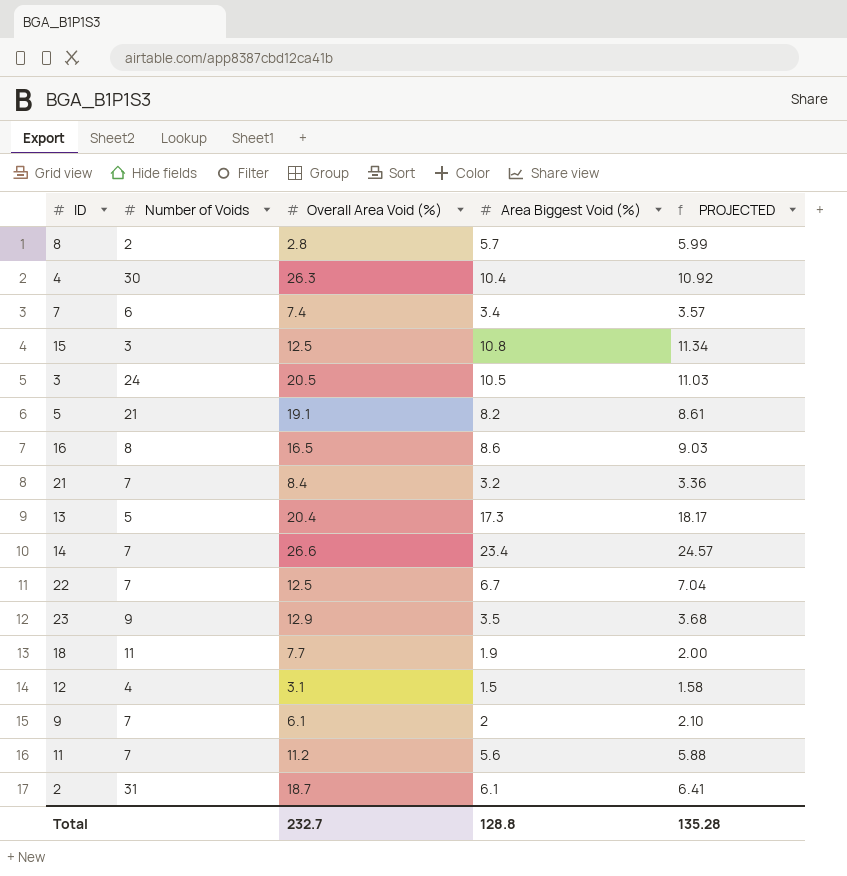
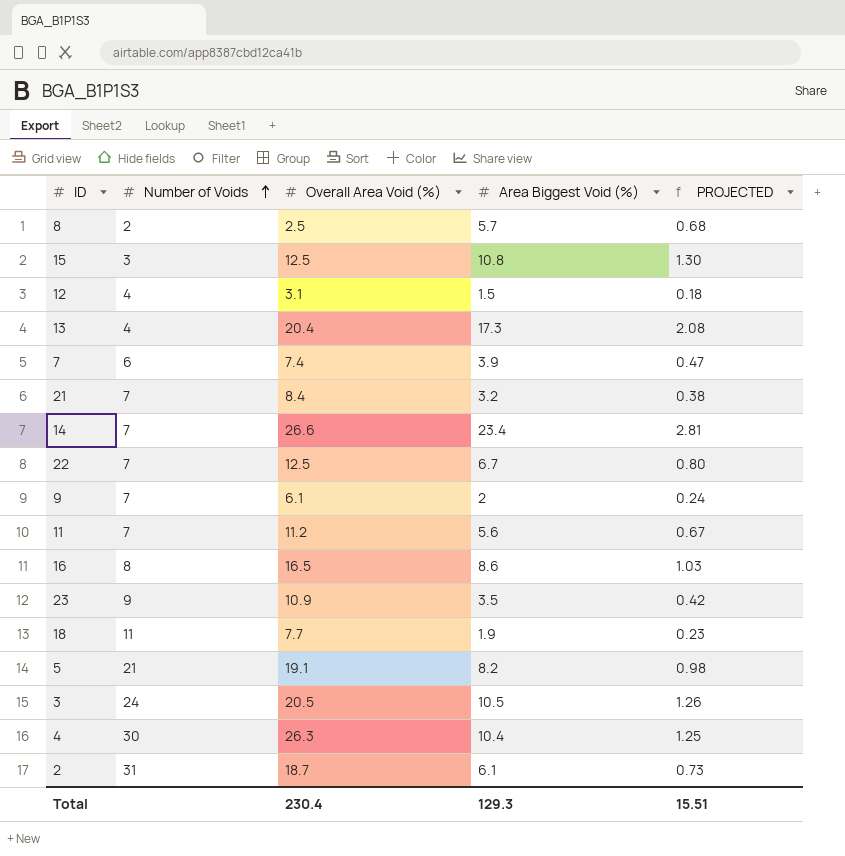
row order: none -> Number of Voids ascending
column PROJECTED | formula: [Area Biggest Void (%)] * 1.05 -> [Area Biggest Void (%)] * 0.12
8 | Overall Area Void (%): 2.8 -> 2.5
13 | Number of Voids: 5 -> 4
7 | Area Biggest Void (%): 3.4 -> 3.9
23 | Overall Area Void (%): 12.9 -> 10.9
Total | Overall Area Void (%): 232.7 -> 230.4
Total | Area Biggest Void (%): 128.8 -> 129.3
Total | PROJECTED: 135.28 -> 15.51

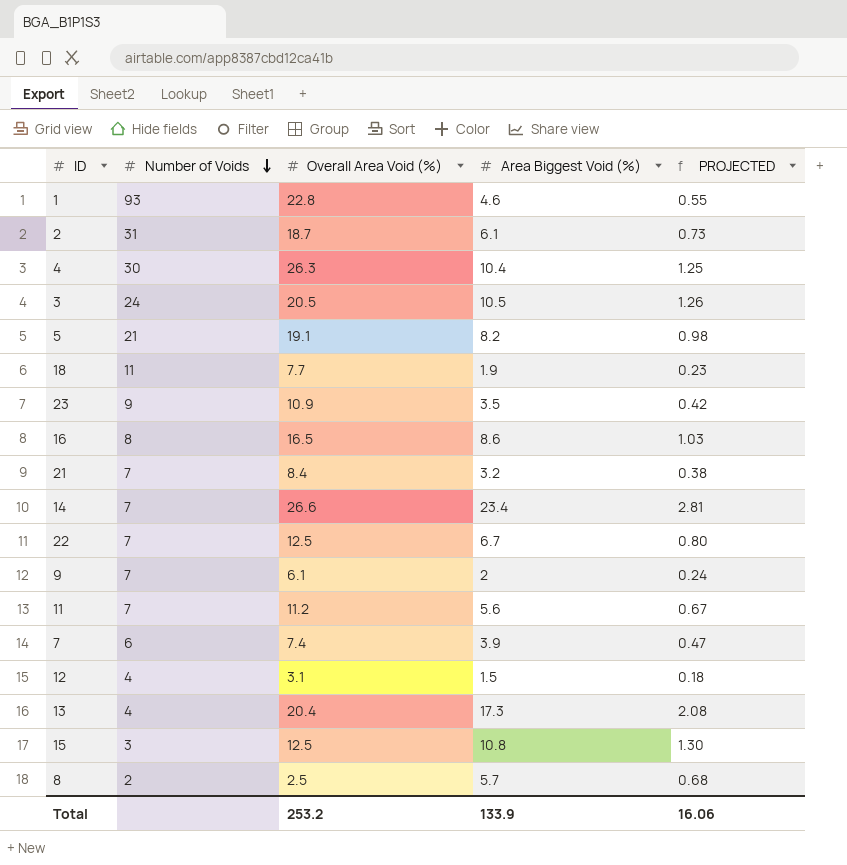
row order: Number of Voids ascending -> Number of Voids descending
row 1: none -> 93 | 22.8 | 4.6 | 0.55
Total | Overall Area Void (%): 230.4 -> 253.2
Total | Area Biggest Void (%): 129.3 -> 133.9
Total | PROJECTED: 15.51 -> 16.06

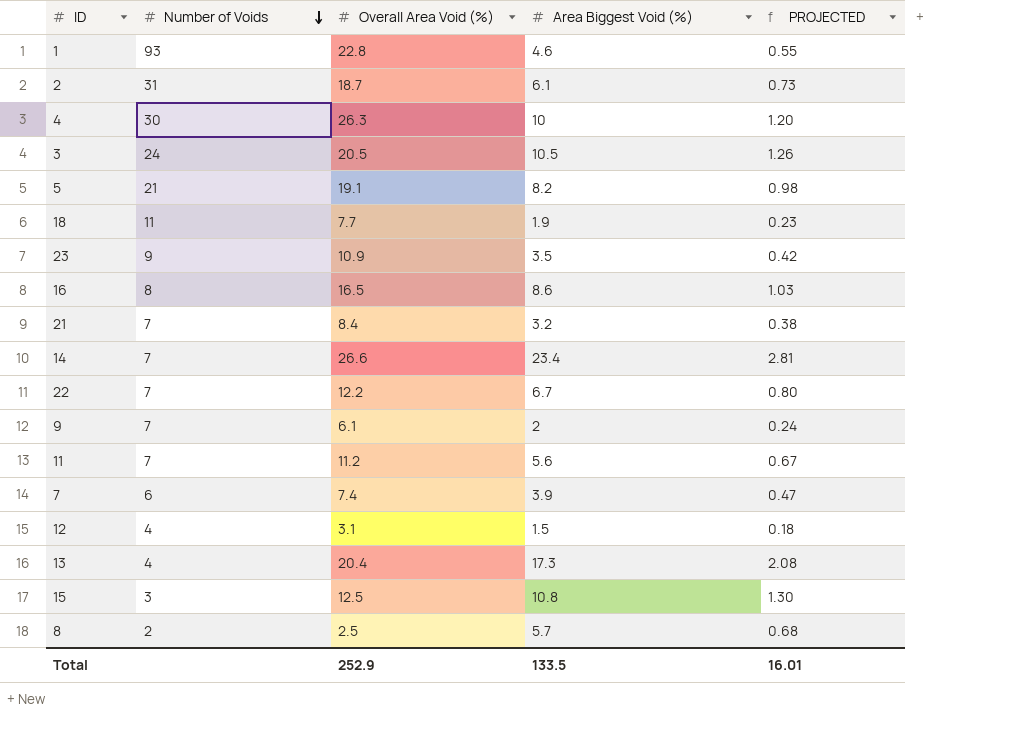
4 | Area Biggest Void (%): 10.4 -> 10
4 | PROJECTED: 1.25 -> 1.20
22 | Overall Area Void (%): 12.5 -> 12.2
Total | Overall Area Void (%): 253.2 -> 252.9
Total | Area Biggest Void (%): 133.9 -> 133.5
Total | PROJECTED: 16.06 -> 16.01

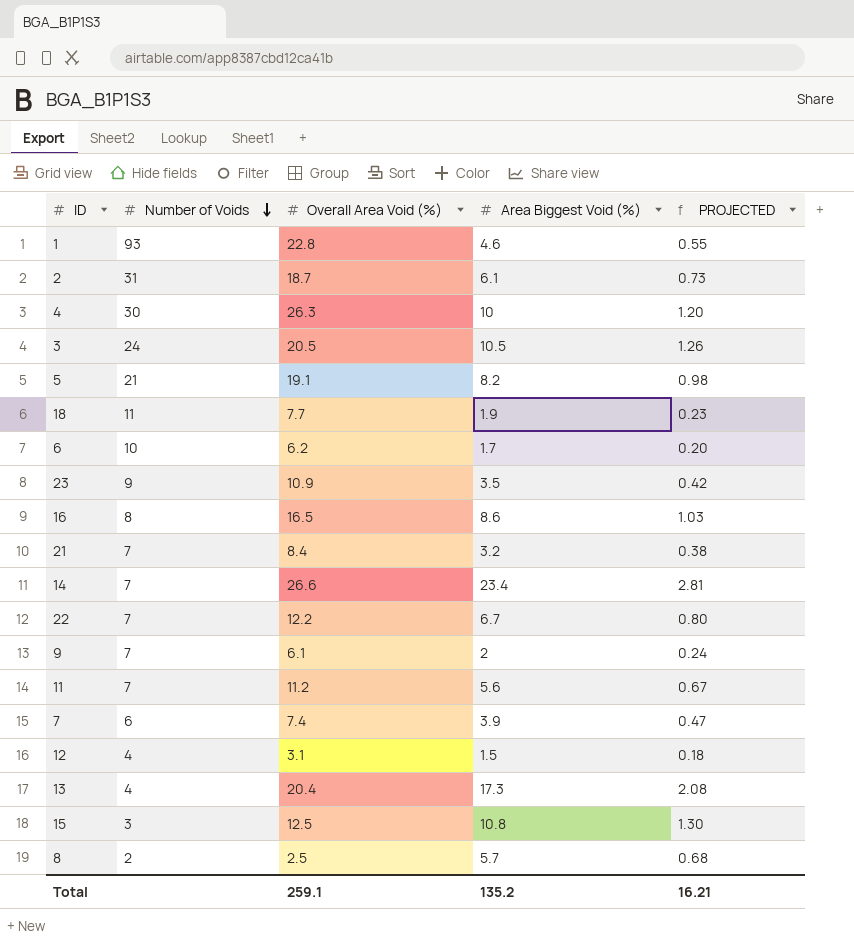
row 6: none -> 10 | 6.2 | 1.7 | 0.20
Total | Overall Area Void (%): 252.9 -> 259.1
Total | Area Biggest Void (%): 133.5 -> 135.2
Total | PROJECTED: 16.01 -> 16.21

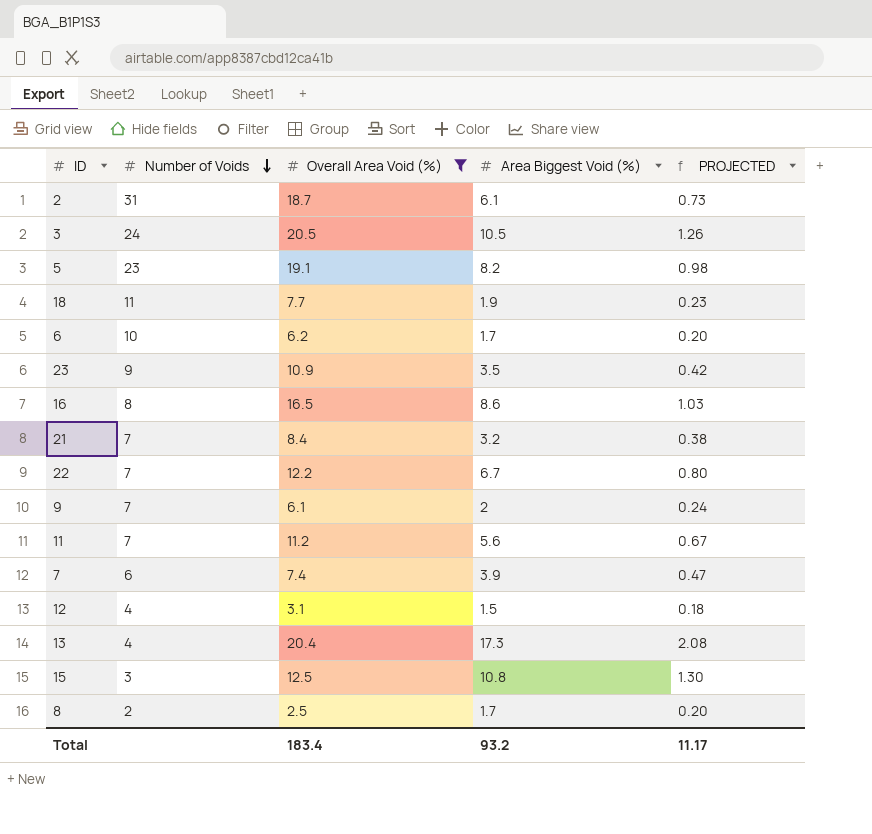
filter: none -> Overall Area Void (%) <= 20.5
5 | Number of Voids: 21 -> 23
8 | Area Biggest Void (%): 5.7 -> 1.7
8 | PROJECTED: 0.68 -> 0.20
Total | Overall Area Void (%): 259.1 -> 183.4
Total | Area Biggest Void (%): 135.2 -> 93.2
Total | PROJECTED: 16.21 -> 11.17

